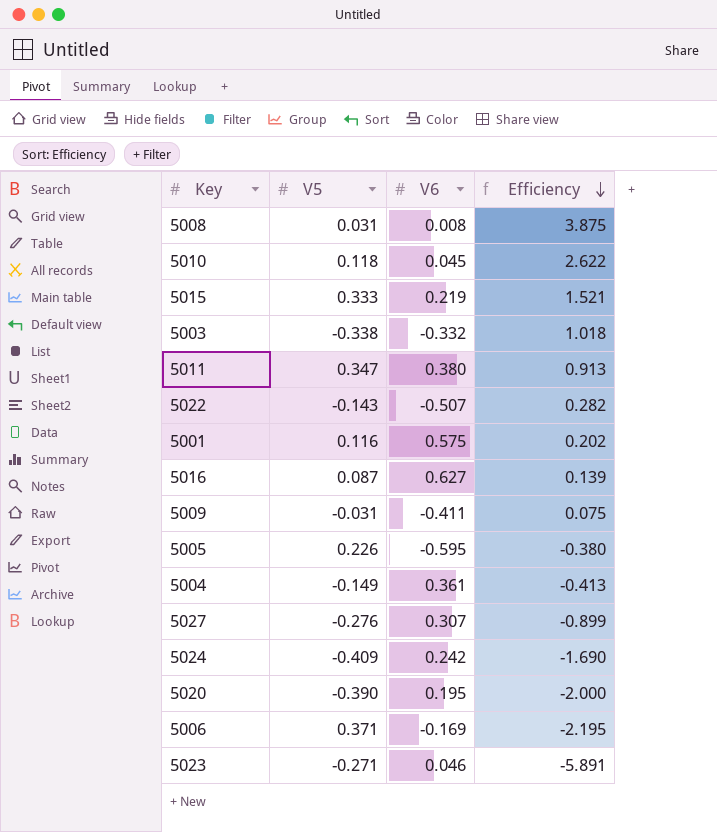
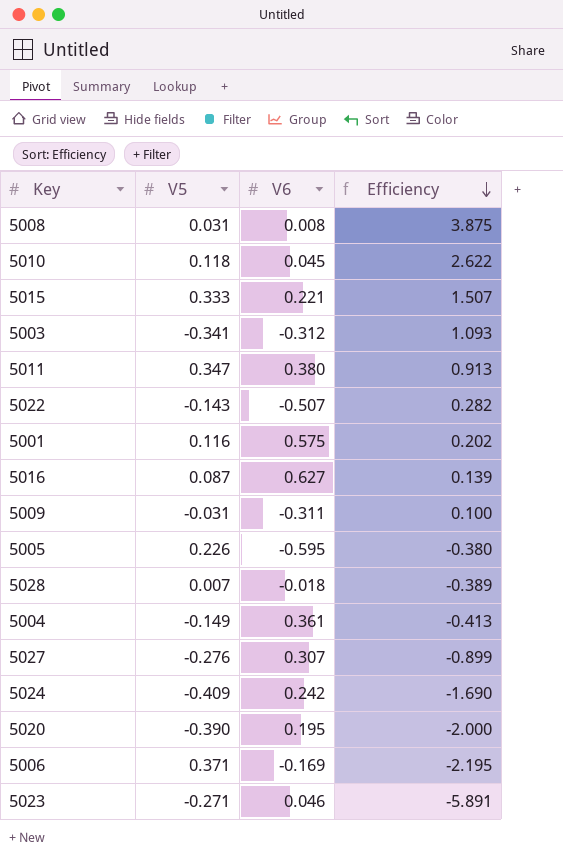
5015 | V6: 0.219 -> 0.221
5015 | Efficiency: 1.521 -> 1.507
5003 | V5: -0.338 -> -0.341
5003 | V6: -0.332 -> -0.312
5003 | Efficiency: 1.018 -> 1.093
5009 | V6: -0.411 -> -0.311
5009 | Efficiency: 0.075 -> 0.100
row 5028: none -> 0.007 | -0.018 | -0.389

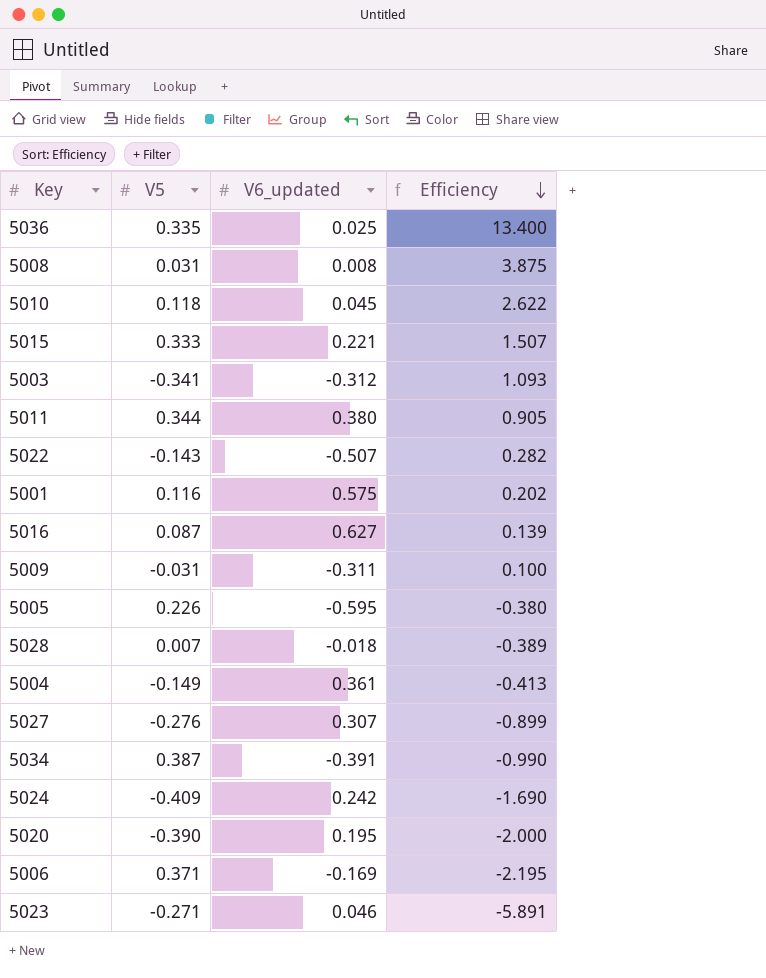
column name: V6 -> V6_updated
row 5036: none -> 0.335 | 0.025 | 13.400
5011 | V5: 0.347 -> 0.344
5011 | Efficiency: 0.913 -> 0.905
row 5034: none -> 0.387 | -0.391 | -0.990

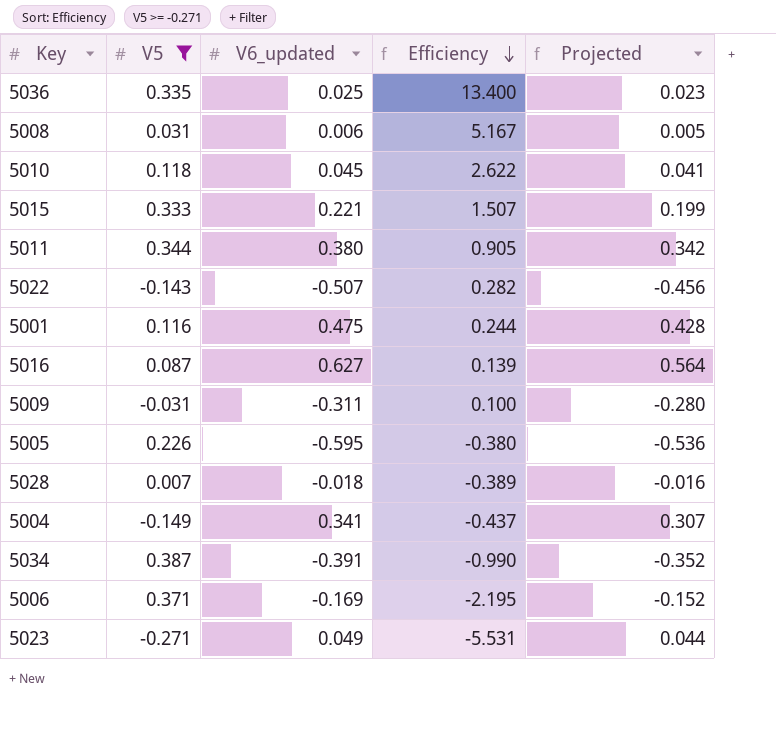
filter: none -> V5 >= -0.271
column Projected | formula: none -> [V6_updated] * 0.9
5008 | V6_updated: 0.008 -> 0.006
5008 | Efficiency: 3.875 -> 5.167
5001 | V6_updated: 0.575 -> 0.475
5001 | Efficiency: 0.202 -> 0.244
5004 | V6_updated: 0.361 -> 0.341
5004 | Efficiency: -0.413 -> -0.437
5023 | V6_updated: 0.046 -> 0.049
5023 | Efficiency: -5.891 -> -5.531

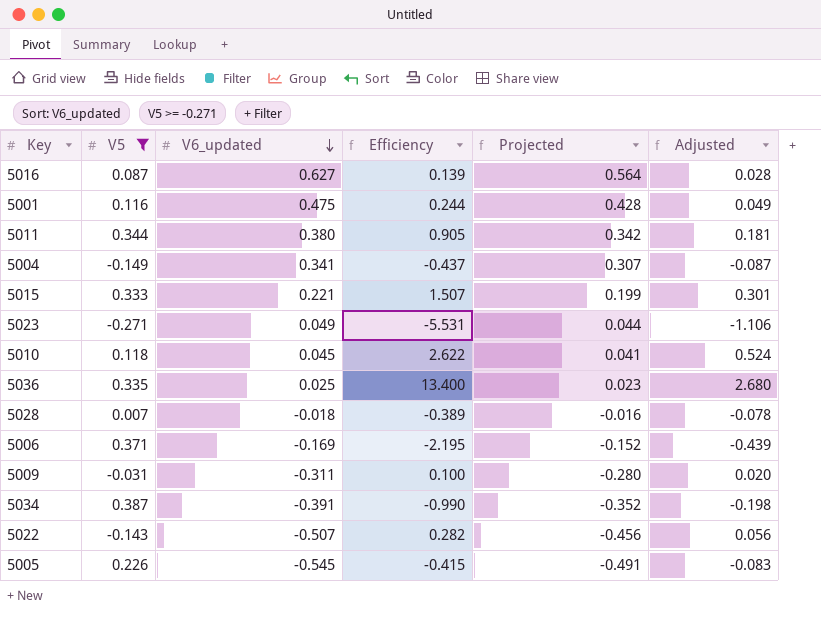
row order: Efficiency descending -> V6_updated descending
column Adjusted | formula: none -> [Efficiency] * 0.2
row 5008: 0.031 | 0.006 | 5.167 | 0.005 -> none
5005 | V6_updated: -0.595 -> -0.545
5005 | Efficiency: -0.380 -> -0.415
5005 | Projected: -0.536 -> -0.491

